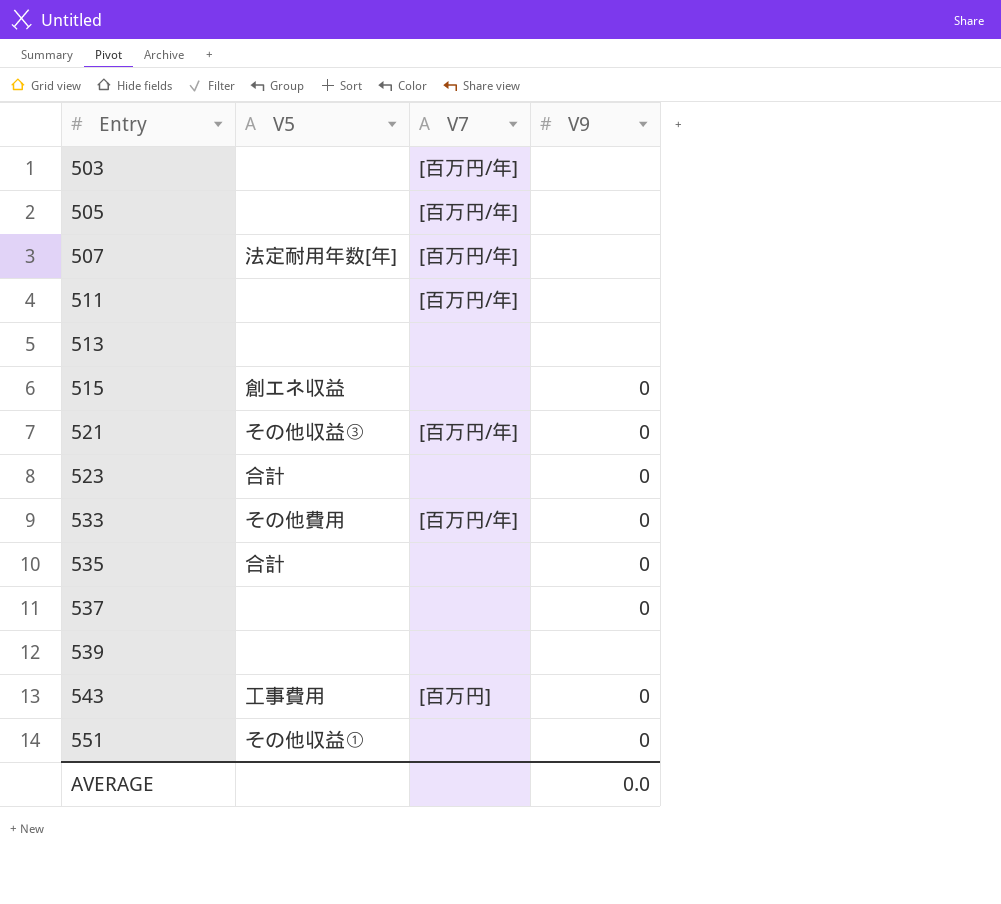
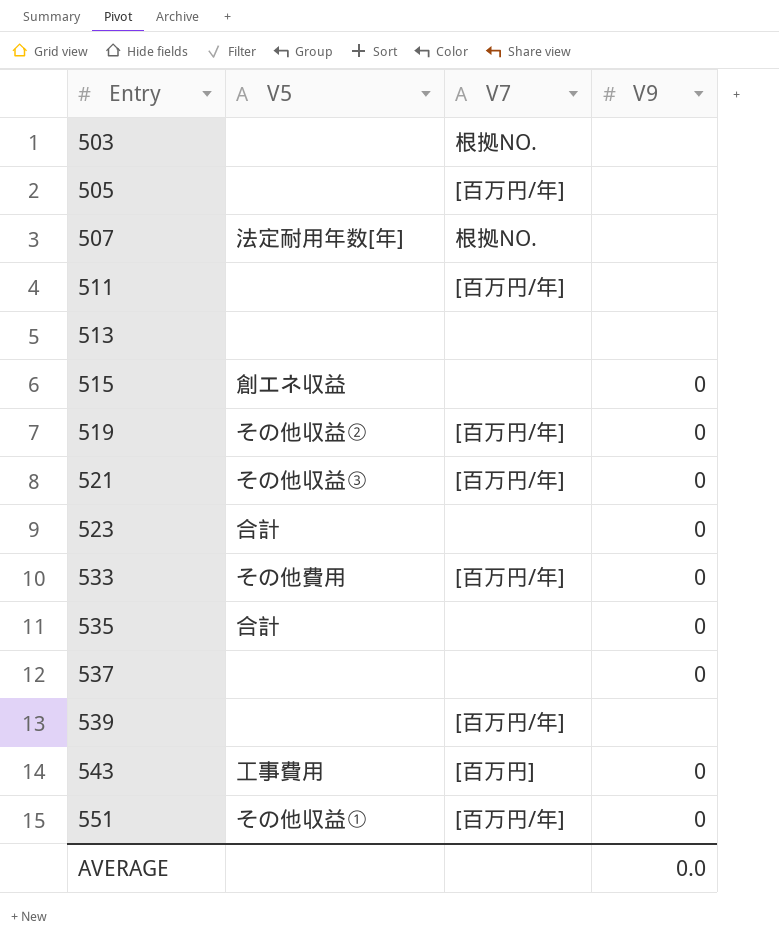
503 | V7: [百万円/年] -> 根拠NO.
507 | V7: [百万円/年] -> 根拠NO.
row 519: none -> その他収益② | [百万円/年] | 0
539 | V7: none -> [百万円/年]
551 | V7: none -> [百万円/年]

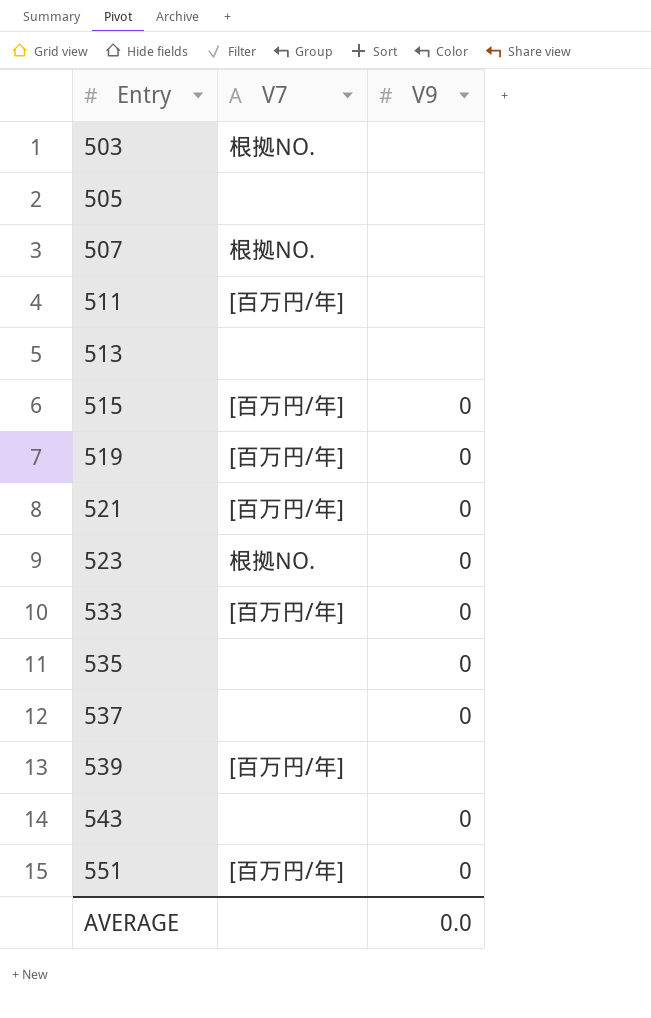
column V5 | position: 2 -> none
505 | V7: [百万円/年] -> none
515 | V7: none -> [百万円/年]
523 | V7: none -> 根拠NO.
543 | V7: [百万円] -> none

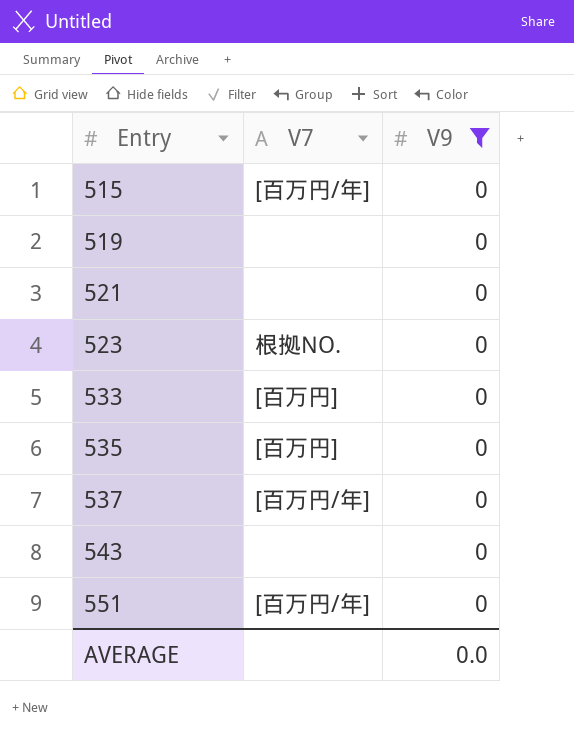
filter: none -> V9 = 0
519 | V7: [百万円/年] -> none
521 | V7: [百万円/年] -> none
533 | V7: [百万円/年] -> [百万円]
535 | V7: none -> [百万円]
537 | V7: none -> [百万円/年]

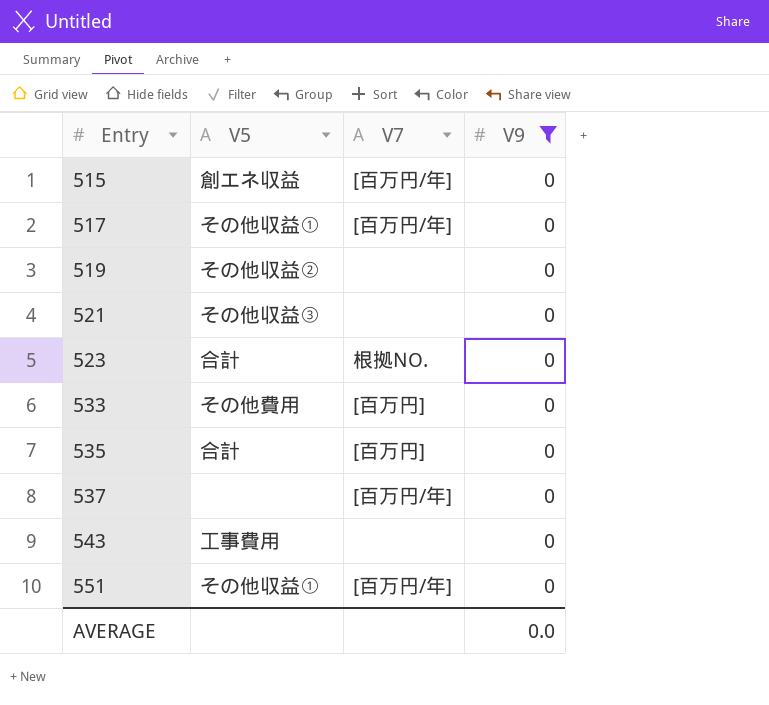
column V5 | position: none -> 2
row 517: none -> その他収益① | [百万円/年] | 0

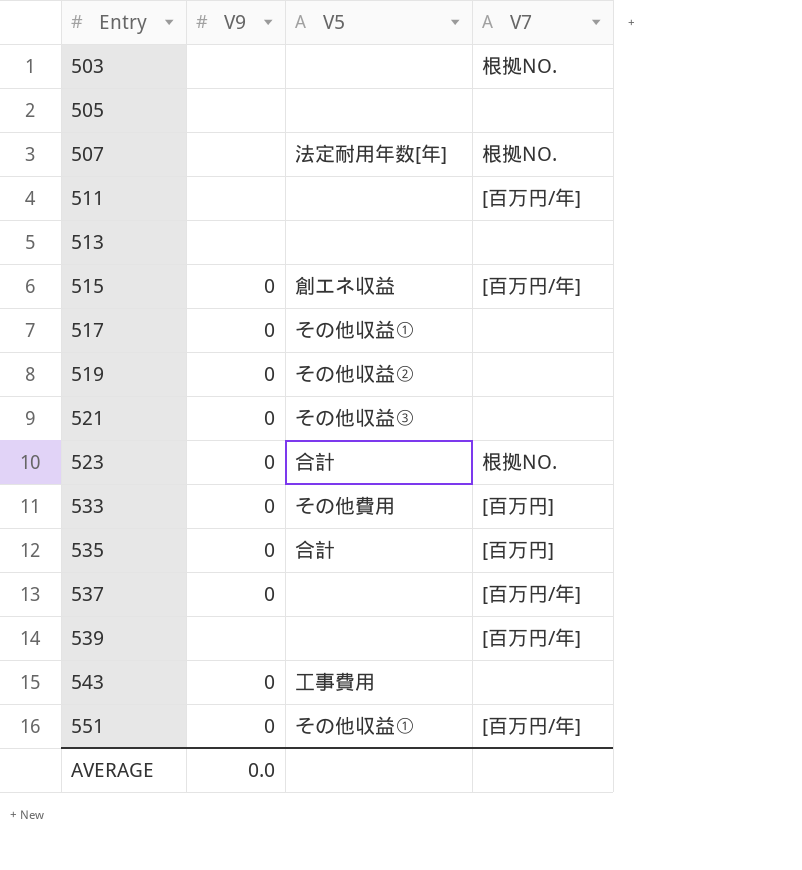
filter: V9 = 0 -> none
column V9 | position: 4 -> 2
517 | V7: [百万円/年] -> none

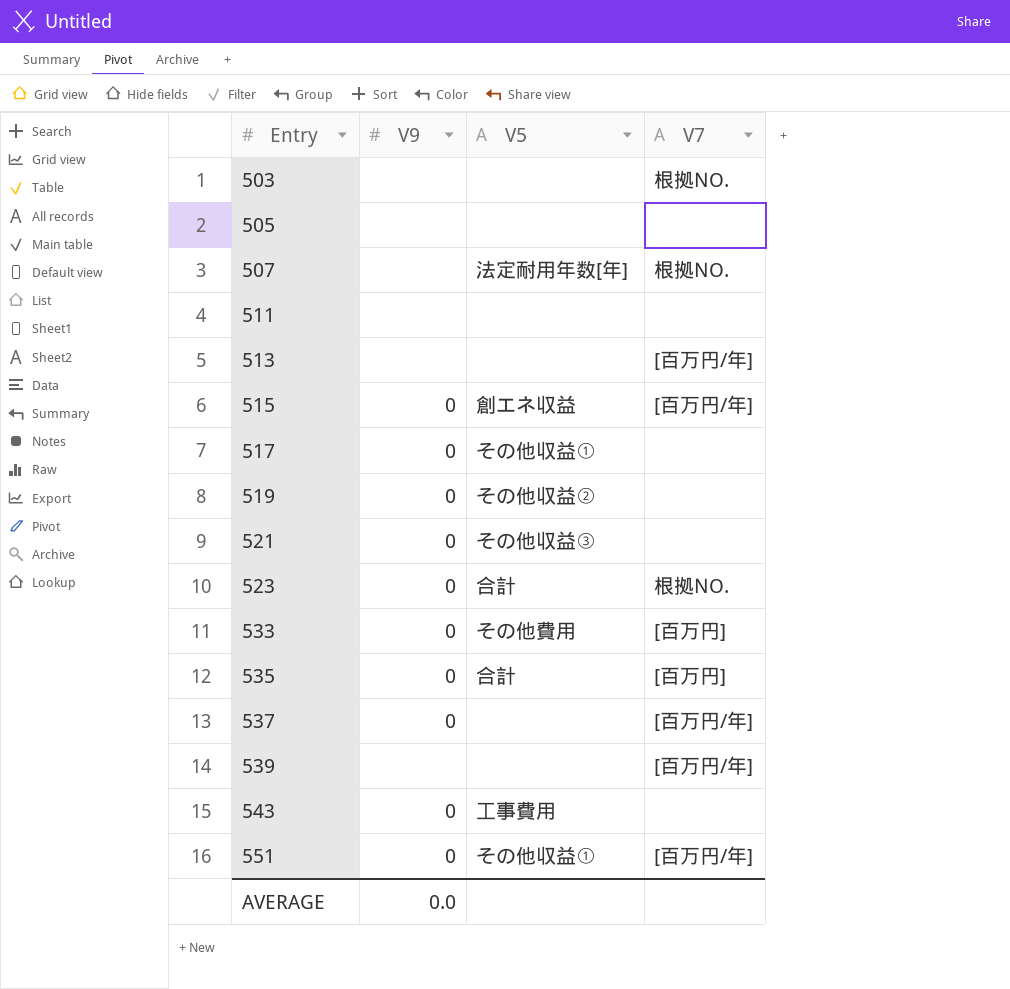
511 | V7: [百万円/年] -> none
513 | V7: none -> [百万円/年]

